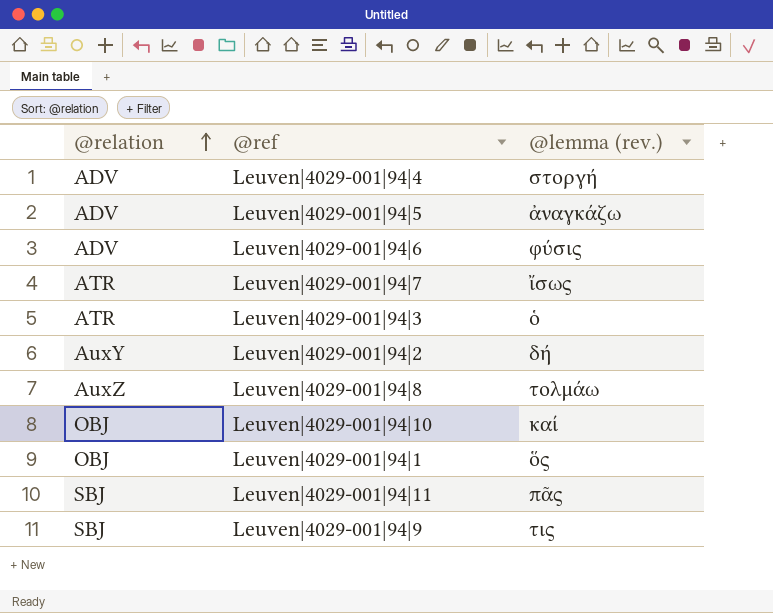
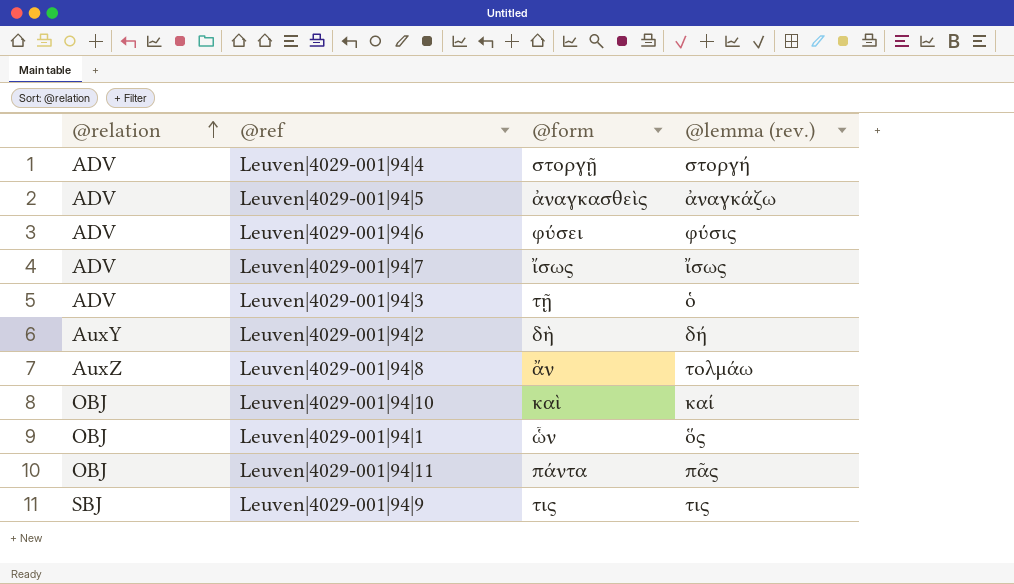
column @form | position: none -> 3
Leuven|4029-001|94|7 | @relation: ATR -> ADV
Leuven|4029-001|94|3 | @relation: ATR -> ADV
Leuven|4029-001|94|11 | @relation: SBJ -> OBJ

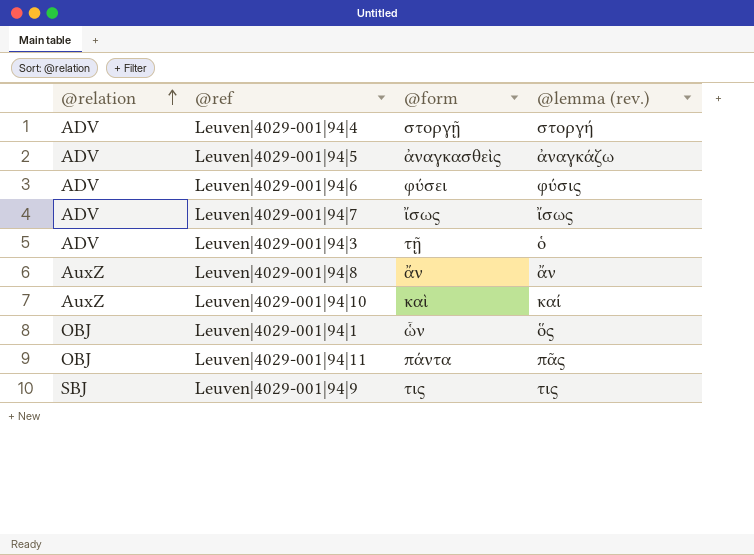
row Leuven|4029-001|94|2: AuxY | δὴ | δή -> none
Leuven|4029-001|94|8 | @lemma (rev.): τολμάω -> ἄν
Leuven|4029-001|94|10 | @relation: OBJ -> AuxZ

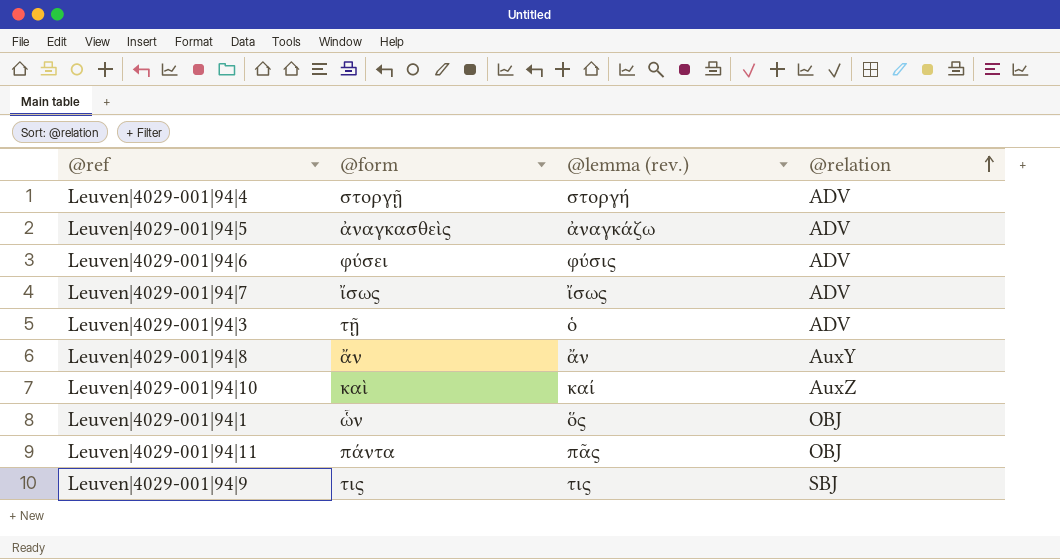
column @relation | position: 1 -> 4
Leuven|4029-001|94|8 | @relation: AuxZ -> AuxY

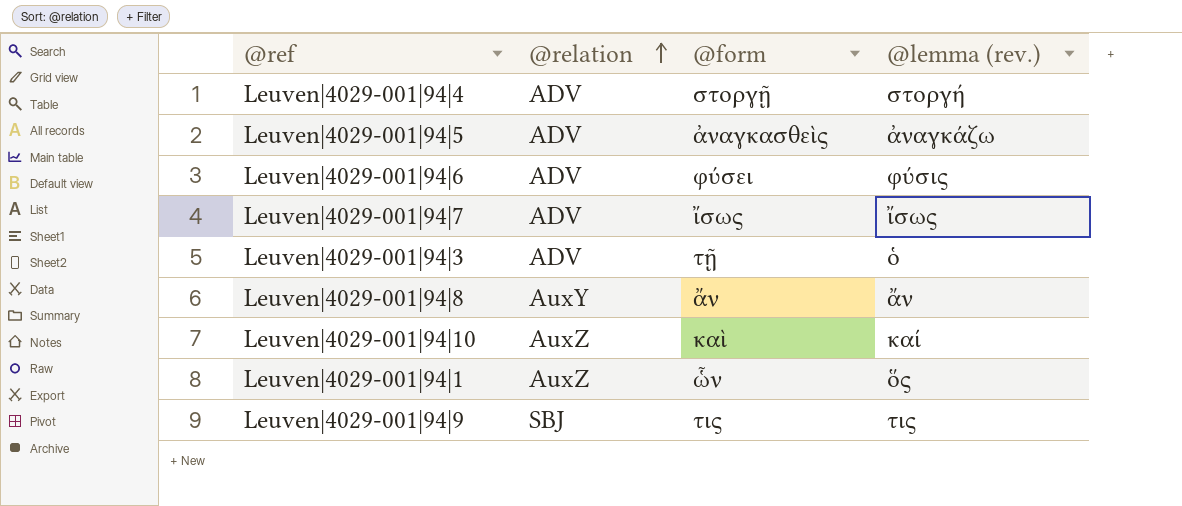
column @relation | position: 4 -> 2
row Leuven|4029-001|94|11: πάντα | πᾶς | OBJ -> none
Leuven|4029-001|94|1 | @relation: OBJ -> AuxZ

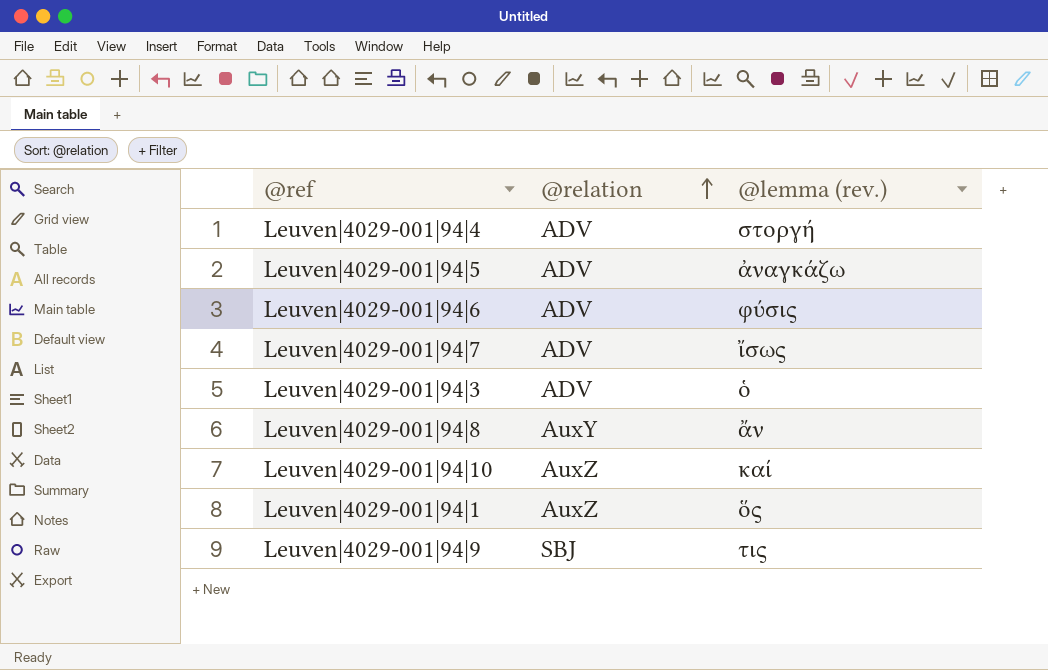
column @form | position: 3 -> none

